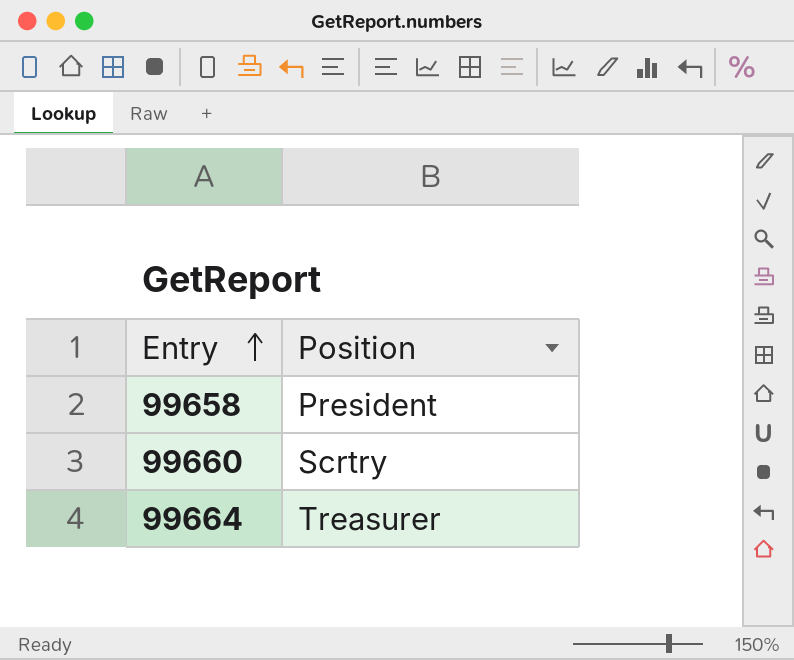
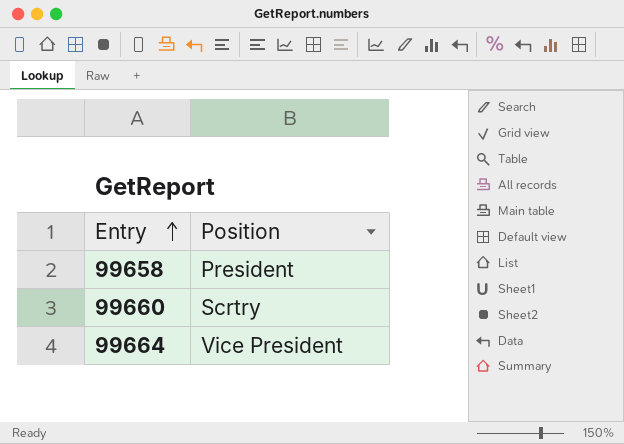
99664 | Position: Treasurer -> Vice President

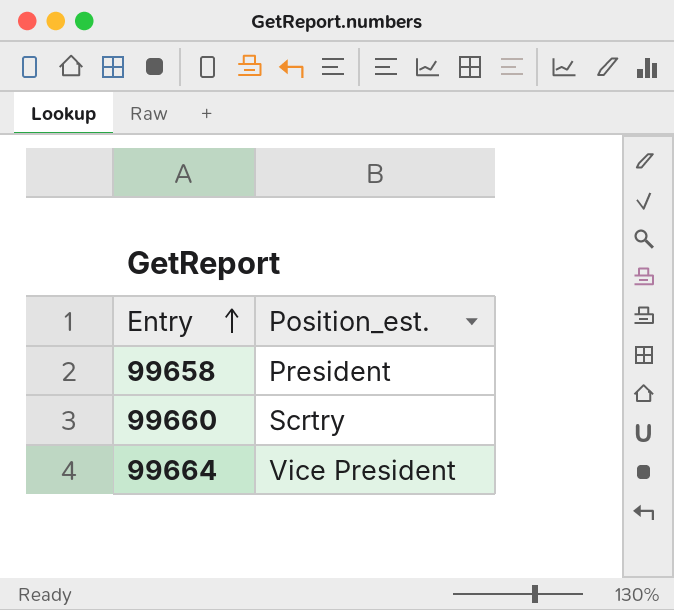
column name: Position -> Position_est.

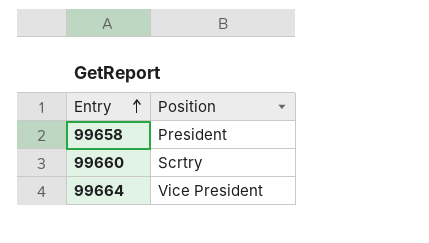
column name: Position_est. -> Position

